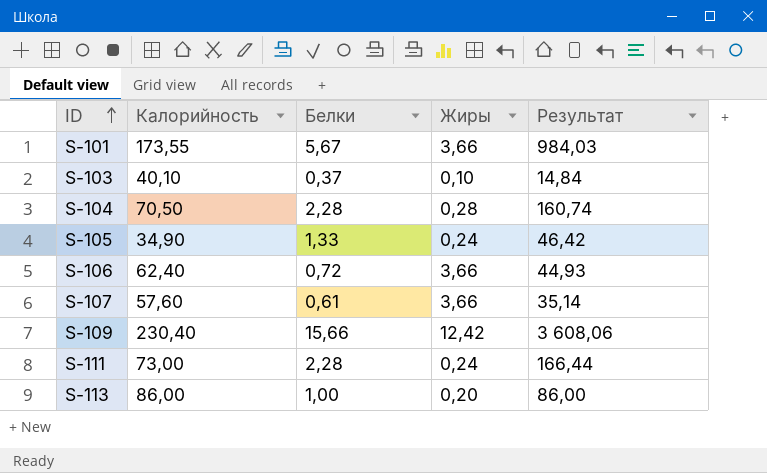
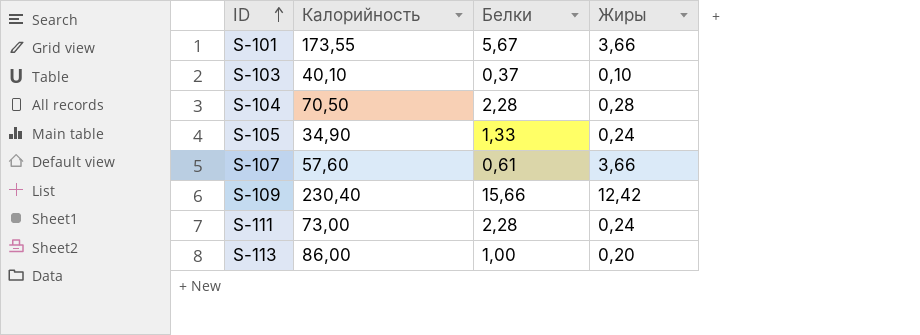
column Результат | formula: [Калорийность] * [Белки] -> none
row S-106: 62,40 | 0,72 | 3,66 | 44,93 -> none

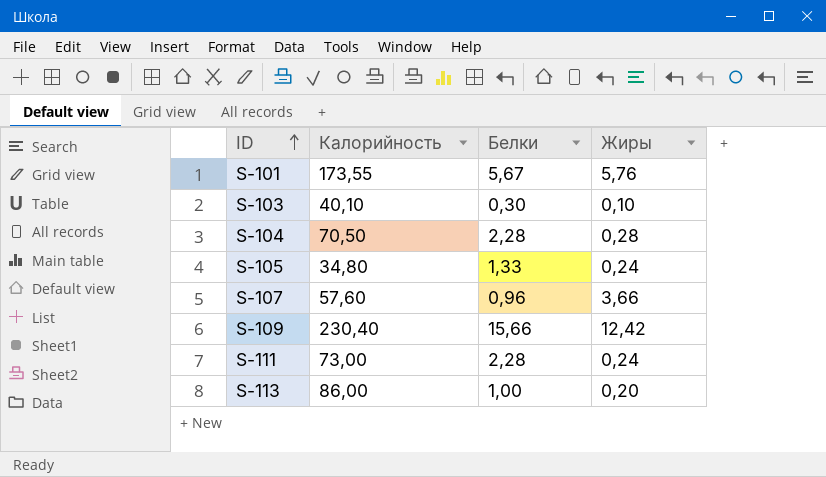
S-101 | Жиры: 3,66 -> 5,76
S-103 | Белки: 0,37 -> 0,30
S-105 | Калорийность: 34,90 -> 34,80
S-107 | Белки: 0,61 -> 0,96

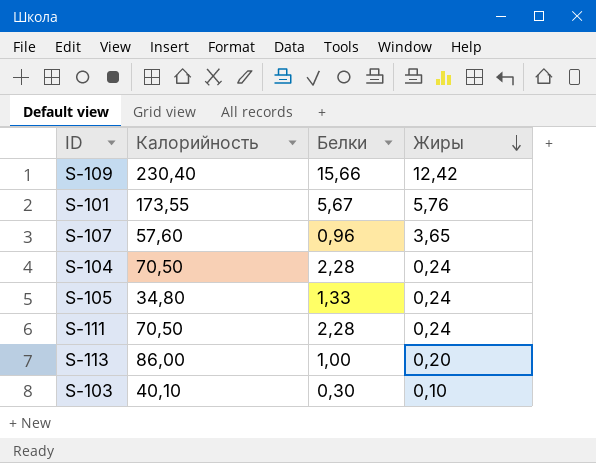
row order: ID ascending -> Жиры descending
S-107 | Жиры: 3,66 -> 3,65
S-104 | Жиры: 0,28 -> 0,24
S-111 | Калорийность: 73,00 -> 70,50

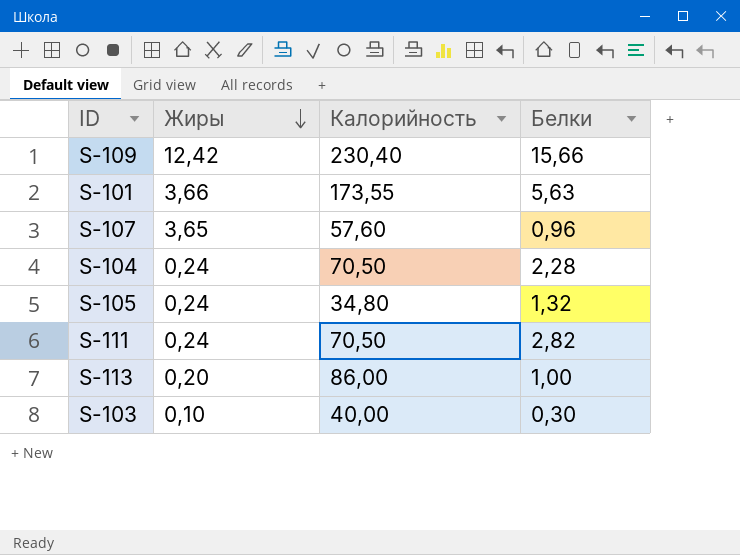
column Жиры | position: 4 -> 2
S-101 | Жиры: 5,76 -> 3,66
S-101 | Белки: 5,67 -> 5,63
S-105 | Белки: 1,33 -> 1,32
S-111 | Белки: 2,28 -> 2,82
S-103 | Калорийность: 40,10 -> 40,00

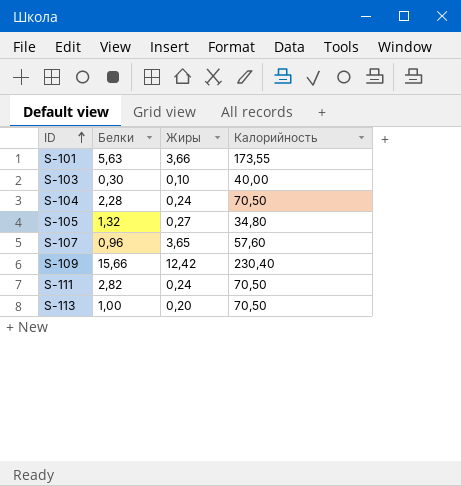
row order: Жиры descending -> ID ascending
column Белки | position: 4 -> 2
S-105 | Жиры: 0,24 -> 0,27
S-113 | Калорийность: 86,00 -> 70,50

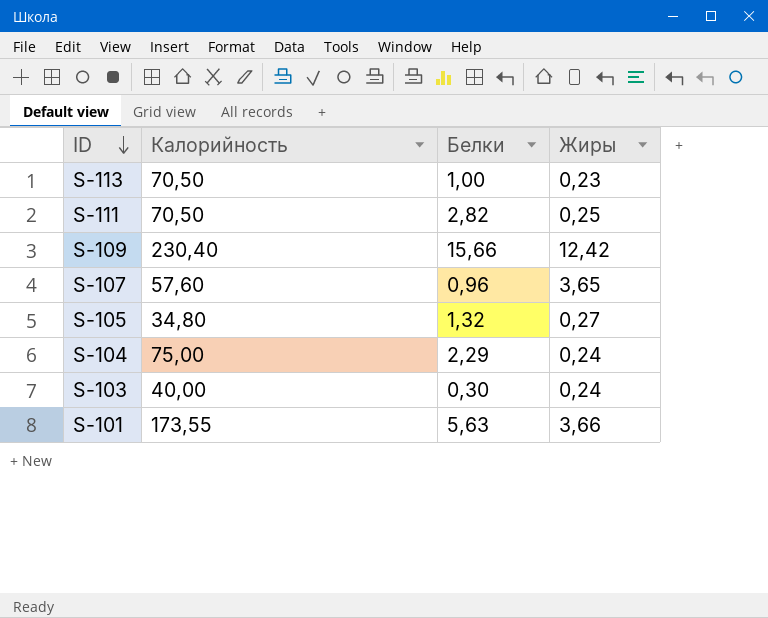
row order: ID ascending -> ID descending
column Калорийность | position: 4 -> 2
S-113 | Жиры: 0,20 -> 0,23
S-111 | Жиры: 0,24 -> 0,25
S-104 | Калорийность: 70,50 -> 75,00
S-104 | Белки: 2,28 -> 2,29
S-103 | Жиры: 0,10 -> 0,24

